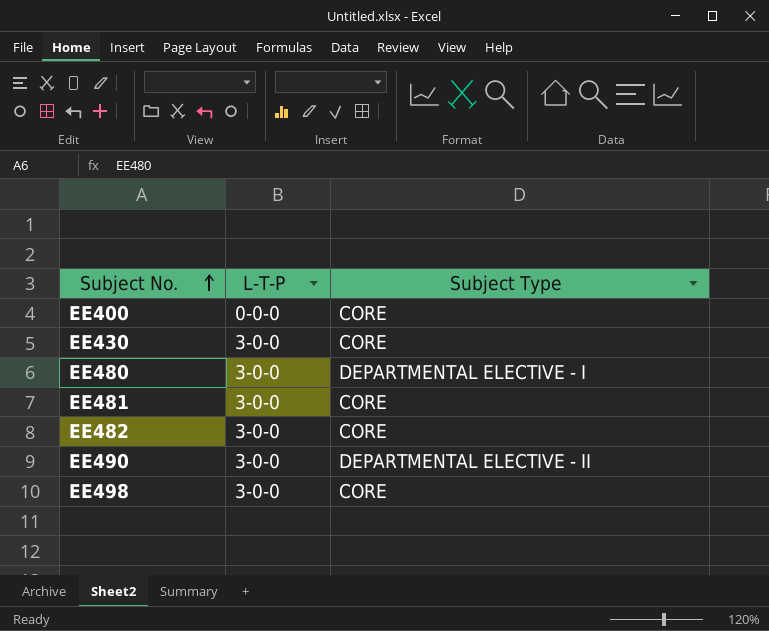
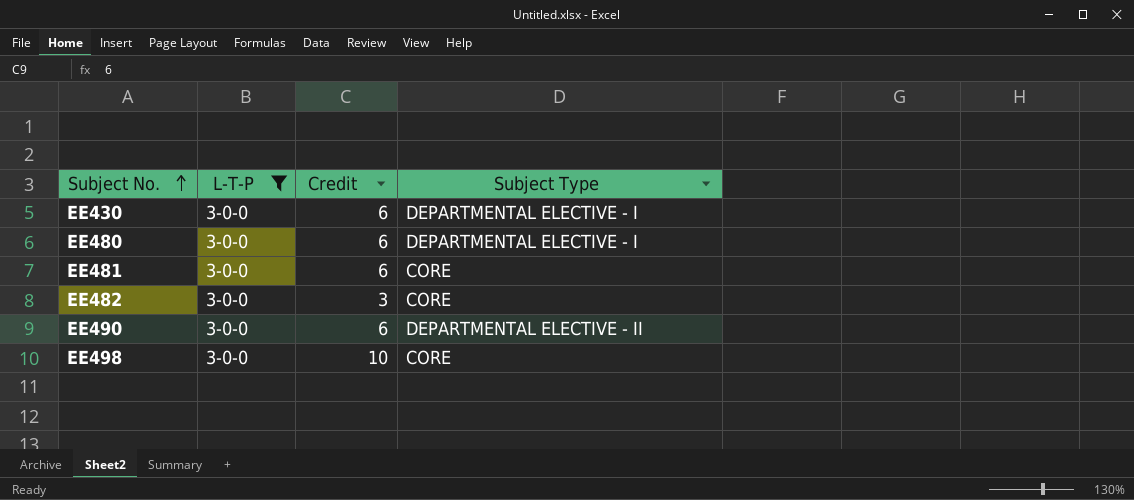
filter: none -> L-T-P = 3-0-0
column Credit | position: none -> 3
EE430 | Subject Type: CORE -> DEPARTMENTAL ELECTIVE - I

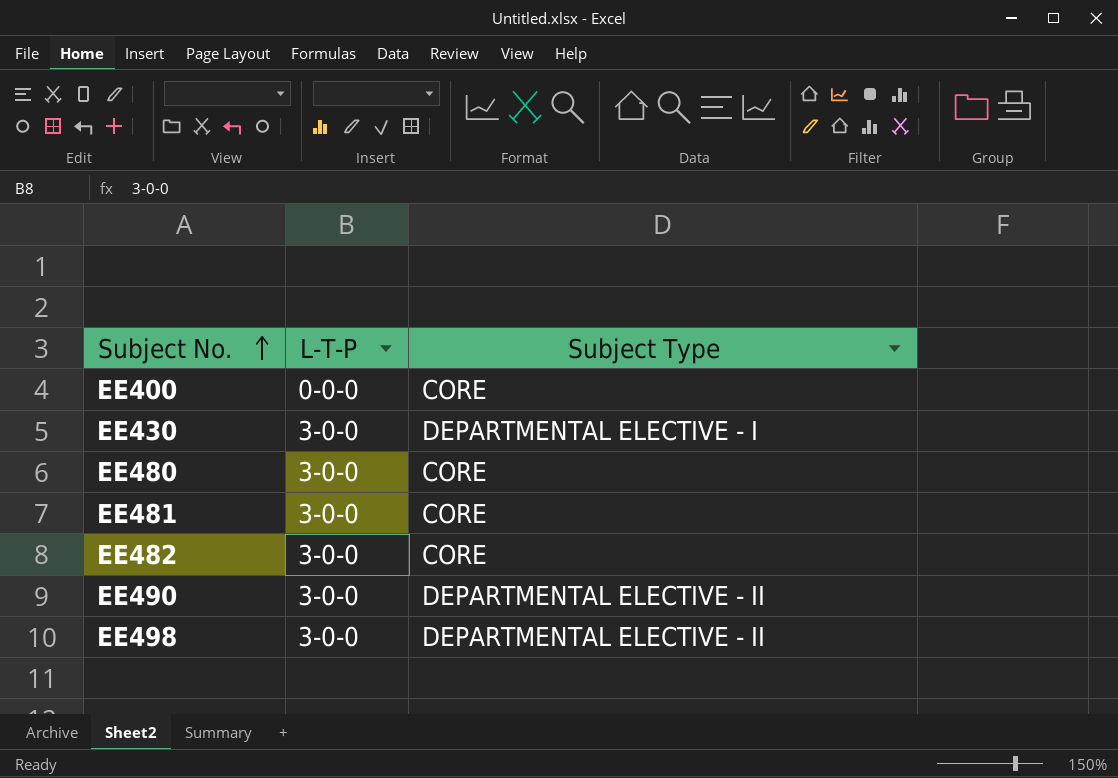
filter: L-T-P = 3-0-0 -> none
column Credit | position: 3 -> none
EE480 | Subject Type: DEPARTMENTAL ELECTIVE - I -> CORE
EE498 | Subject Type: CORE -> DEPARTMENTAL ELECTIVE - II

